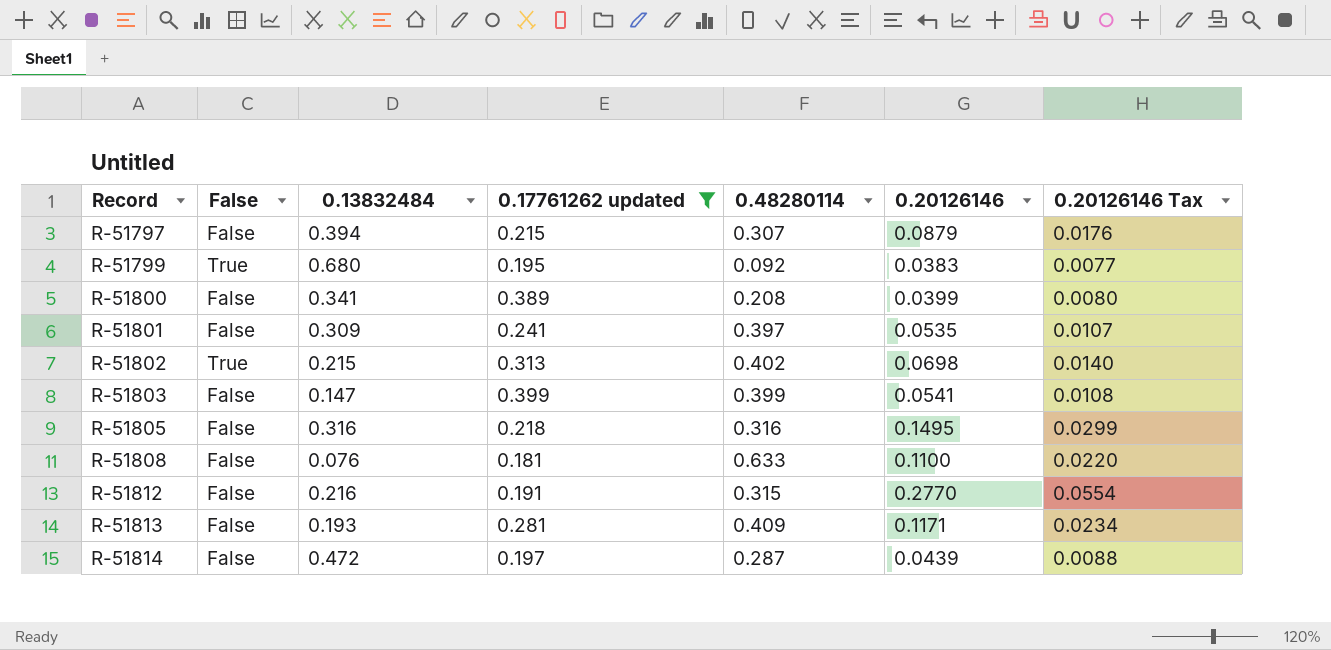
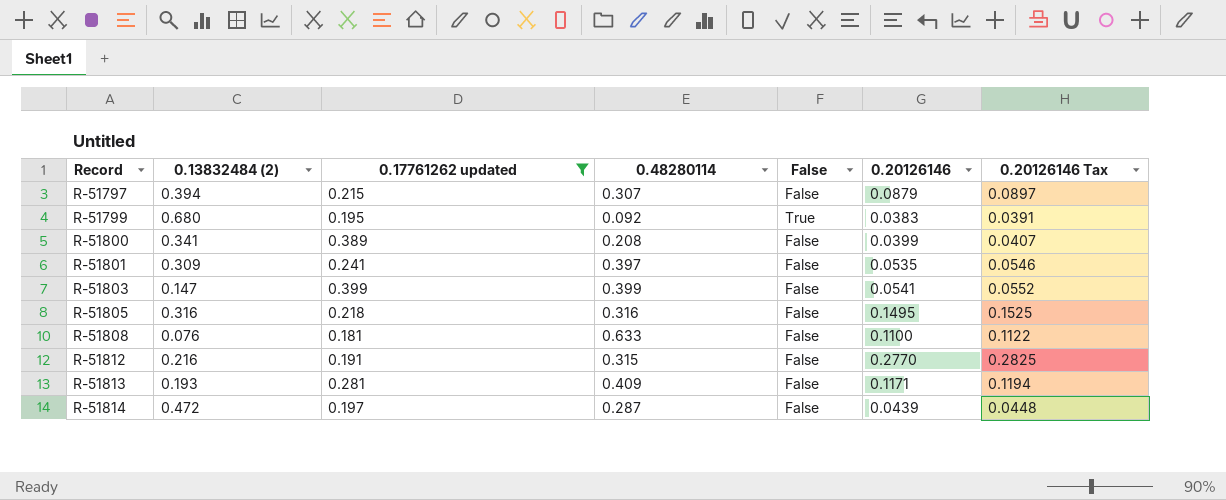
column name: 0.13832484 -> 0.13832484 (2)
column False | position: 2 -> 5
column 0.20126146 Tax | formula: [0.20126146] * 0.2 -> [0.20126146] * 1.02
row R-51802: True | 0.215 | 0.313 | 0.402 | 0.0698 | 0.0140 -> none

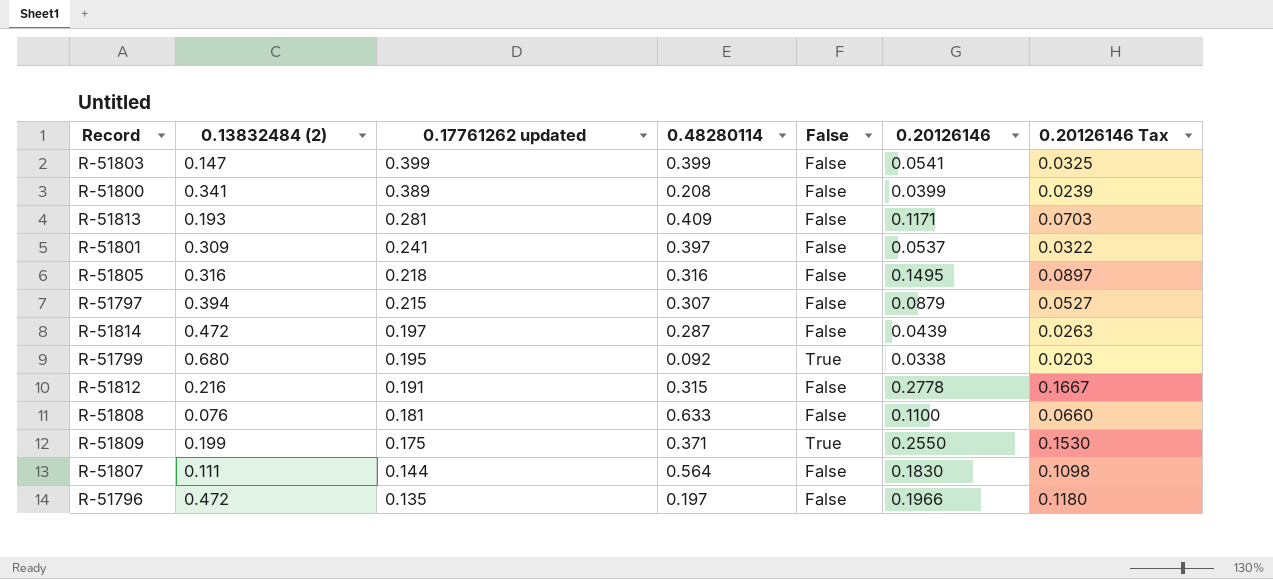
filter: 0.17761262 updated >= 0.181 -> none
row order: Record ascending -> 0.17761262 updated descending
column 0.20126146 Tax | formula: [0.20126146] * 1.02 -> [0.20126146] * 0.6
R-51801 | 0.20126146: 0.0535 -> 0.0537
R-51799 | 0.20126146: 0.0383 -> 0.0338
R-51812 | 0.20126146: 0.2770 -> 0.2778

